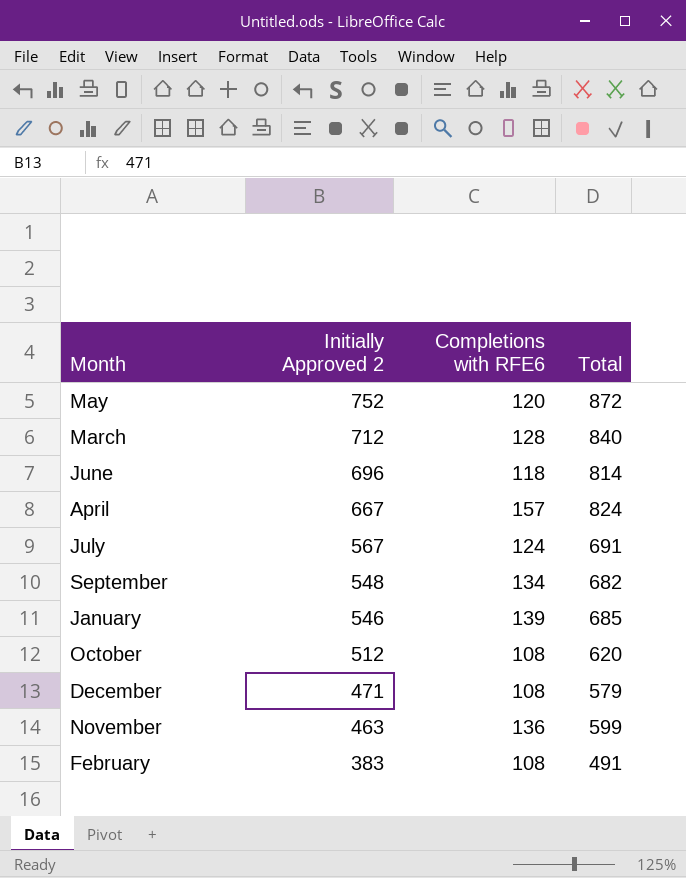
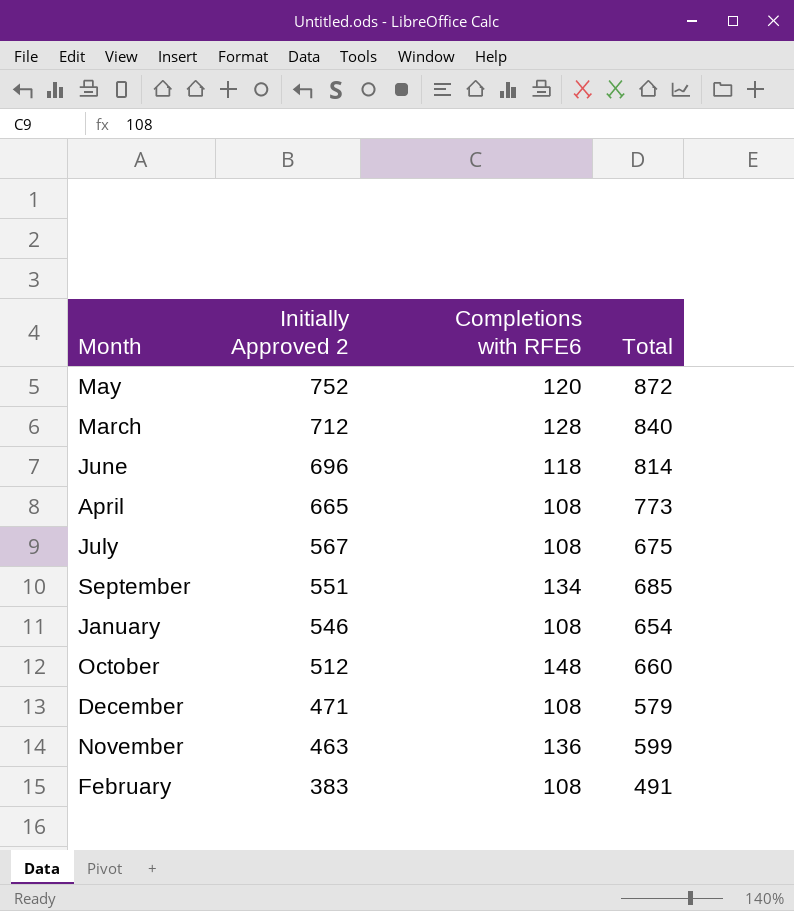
April | Initially Approved 2: 667 -> 665
April | Completions with RFE6: 157 -> 108
April | Total: 824 -> 773
July | Completions with RFE6: 124 -> 108
July | Total: 691 -> 675
September | Initially Approved 2: 548 -> 551
September | Total: 682 -> 685
January | Completions with RFE6: 139 -> 108
January | Total: 685 -> 654
October | Completions with RFE6: 108 -> 148
October | Total: 620 -> 660

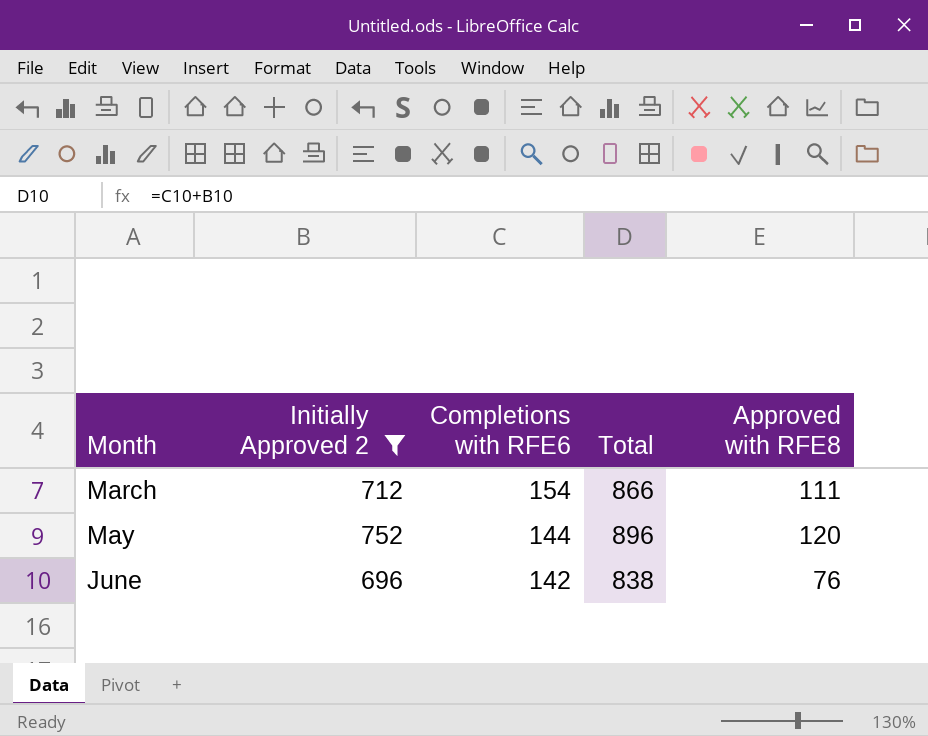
filter: none -> Initially Approved 2 >= 696
row order: Initially Approved 2 descending -> Month ascending
column Approved with RFE8 | position: none -> 5
March | Completions with RFE6: 128 -> 154
March | Total: 840 -> 866
May | Completions with RFE6: 120 -> 144
May | Total: 872 -> 896
June | Completions with RFE6: 118 -> 142
June | Total: 814 -> 838

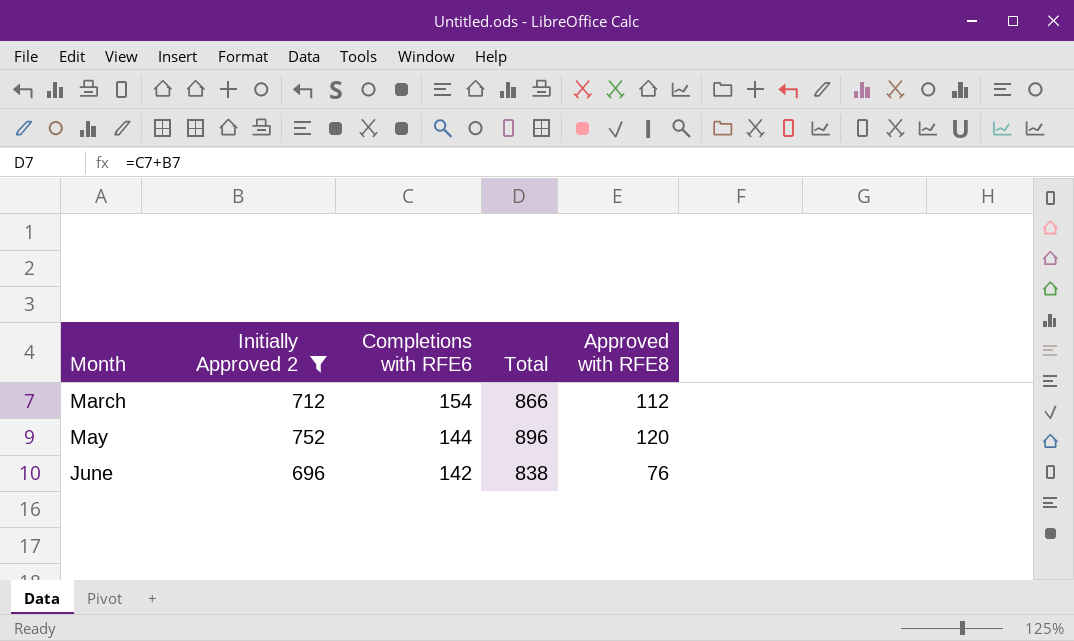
March | Approved with RFE8: 111 -> 112

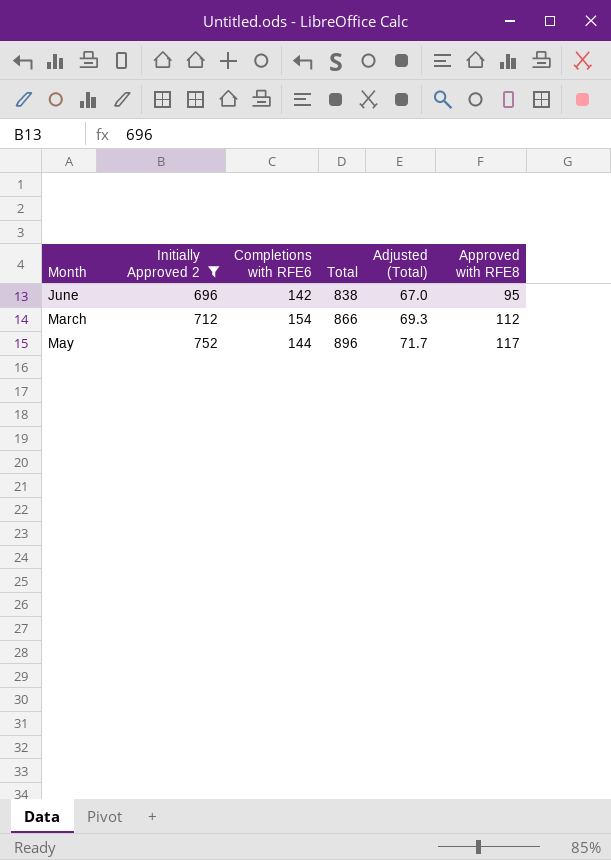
row order: Month ascending -> Initially Approved 2 ascending
column Adjusted (Total) | formula: none -> [Total] * 0.08
June | Approved with RFE8: 76 -> 95
May | Approved with RFE8: 120 -> 117

